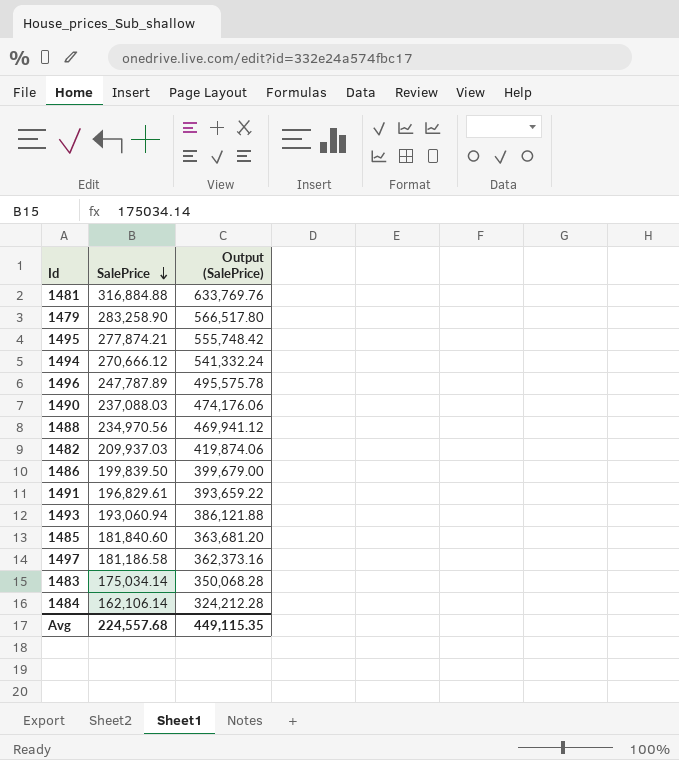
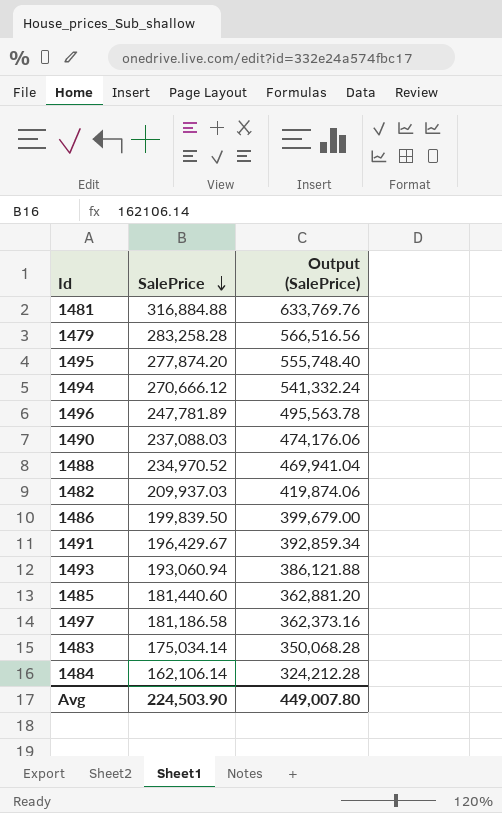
1479 | SalePrice: 283,258.90 -> 283,258.28
1479 | Output (SalePrice): 566,517.80 -> 566,516.56
1495 | SalePrice: 277,874.21 -> 277,874.20
1495 | Output (SalePrice): 555,748.42 -> 555,748.40
1496 | SalePrice: 247,787.89 -> 247,781.89
1496 | Output (SalePrice): 495,575.78 -> 495,563.78
1488 | SalePrice: 234,970.56 -> 234,970.52
1488 | Output (SalePrice): 469,941.12 -> 469,941.04
1491 | SalePrice: 196,829.61 -> 196,429.67
1491 | Output (SalePrice): 393,659.22 -> 392,859.34
1485 | SalePrice: 181,840.60 -> 181,440.60
1485 | Output (SalePrice): 363,681.20 -> 362,881.20
Avg | SalePrice: 224,557.68 -> 224,503.90
Avg | Output (SalePrice): 449,115.35 -> 449,007.80

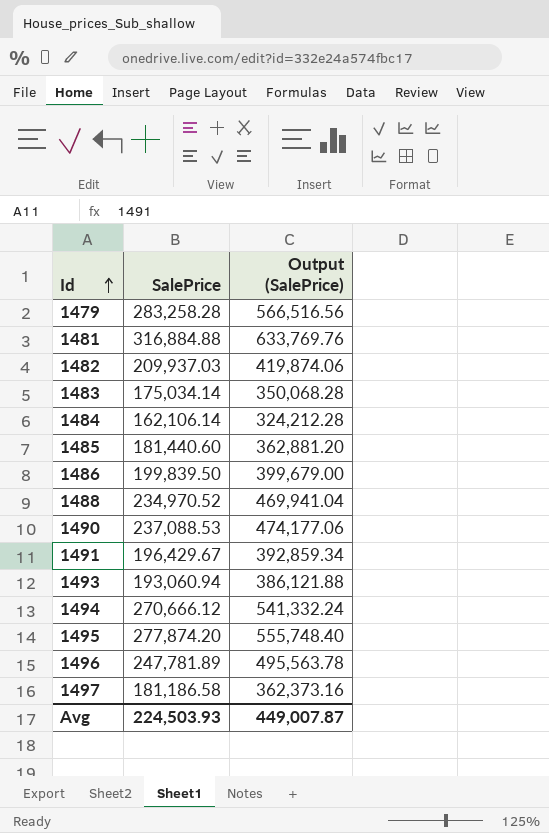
row order: SalePrice descending -> Id ascending
1490 | SalePrice: 237,088.03 -> 237,088.53
1490 | Output (SalePrice): 474,176.06 -> 474,177.06
Avg | SalePrice: 224,503.90 -> 224,503.93
Avg | Output (SalePrice): 449,007.80 -> 449,007.87

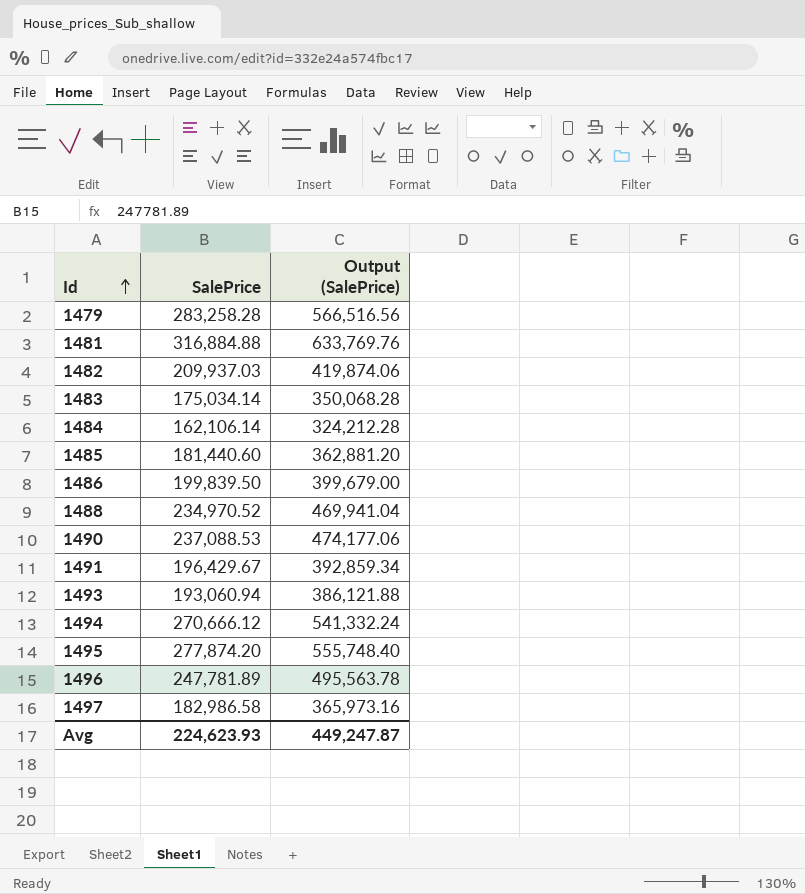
1497 | SalePrice: 181,186.58 -> 182,986.58
1497 | Output (SalePrice): 362,373.16 -> 365,973.16
Avg | SalePrice: 224,503.93 -> 224,623.93
Avg | Output (SalePrice): 449,007.87 -> 449,247.87

